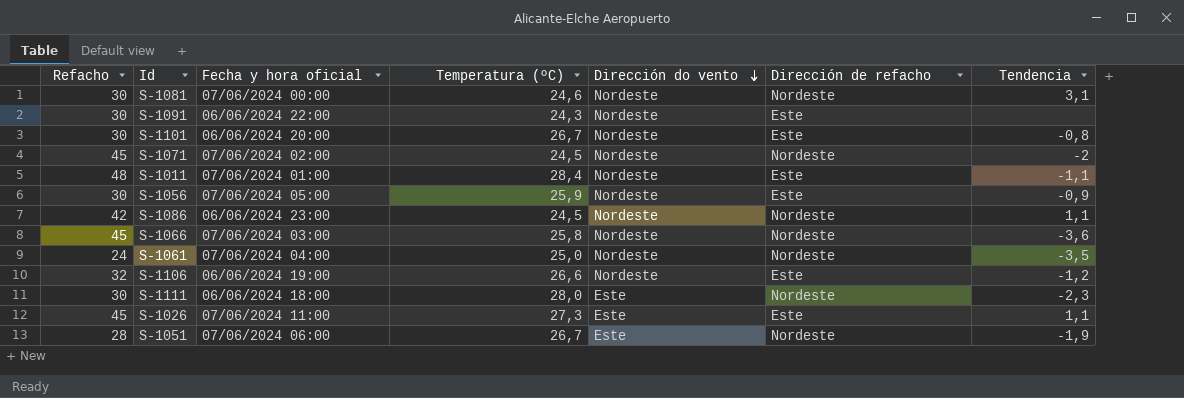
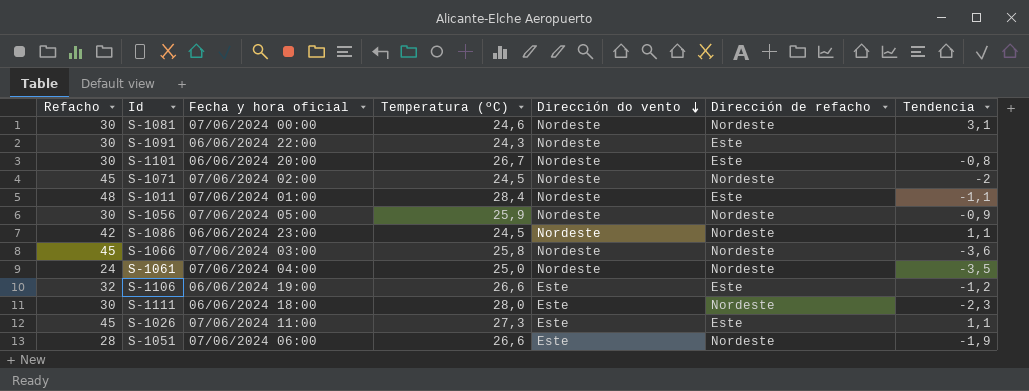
S-1056 | Dirección de refacho: Este -> Nordeste
S-1106 | Dirección do vento: Nordeste -> Este
S-1051 | Temperatura (ºC): 26,7 -> 26,6

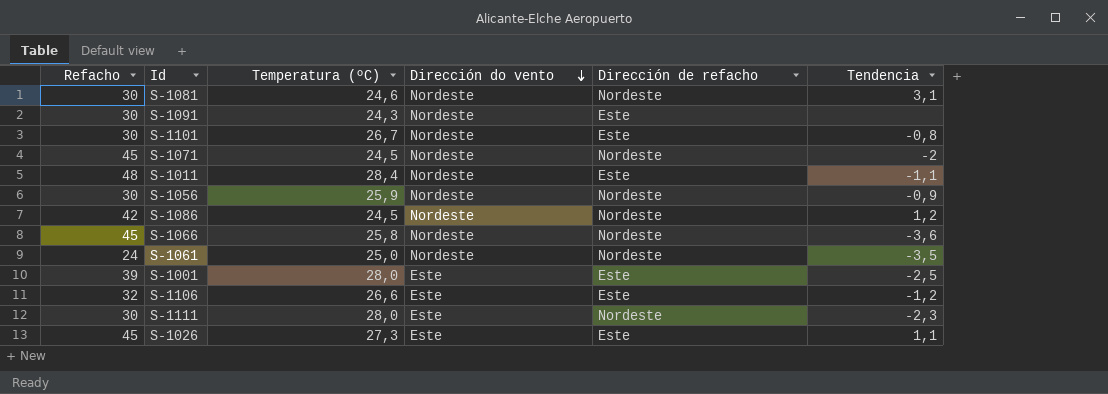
column Fecha y hora oficial | position: 3 -> none
row S-1051: 28 | 07/06/2024 06:00 | 26,6 | Este | Nordeste | -1,9 -> none
S-1086 | Tendencia: 1,1 -> 1,2
row S-1001: none -> 39 | 28,0 | Este | Este | -2,5

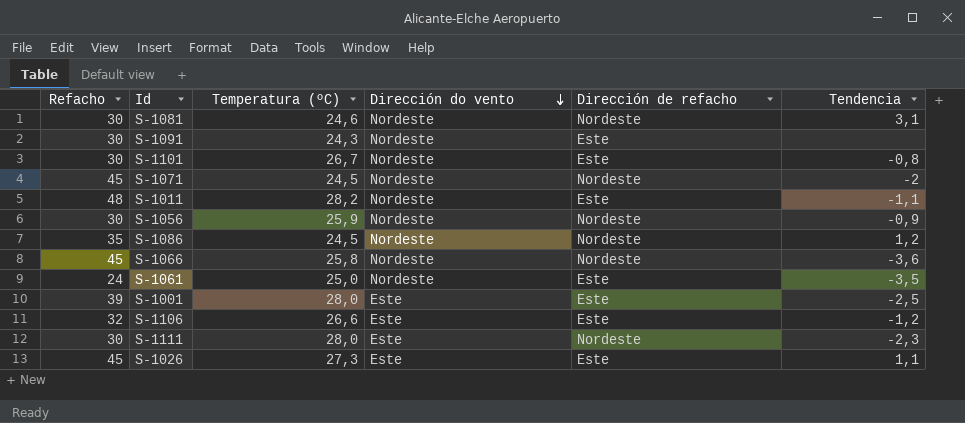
S-1011 | Temperatura (ºC): 28,4 -> 28,2
S-1086 | Refacho: 42 -> 35
S-1061 | Dirección de refacho: Nordeste -> Este

